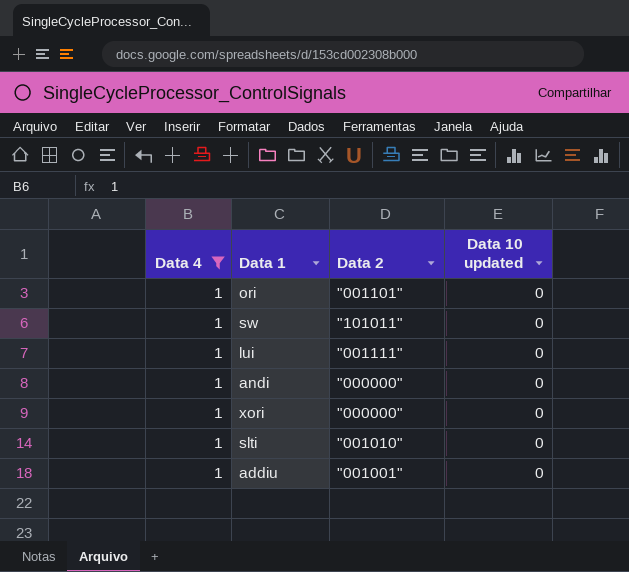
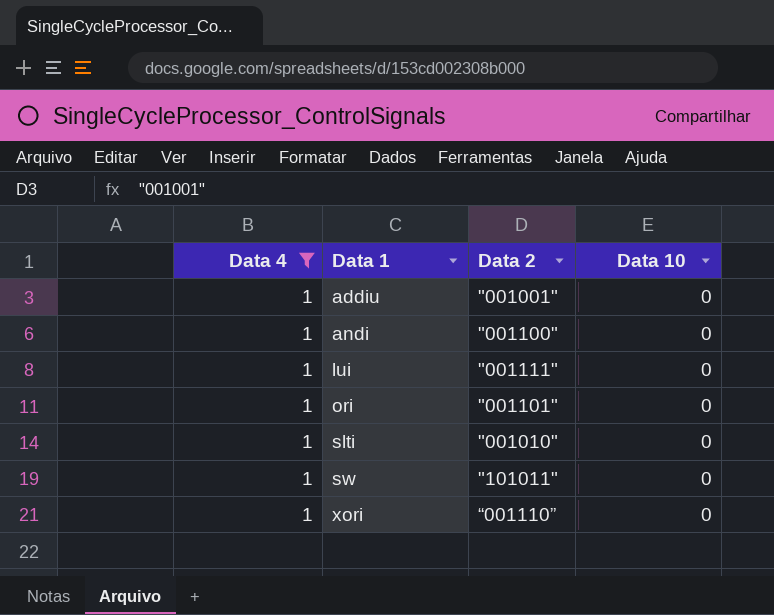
row order: none -> Data 1 ascending
column name: Data 10 updated -> Data 10
andi | Data 2: "000000" -> "001100"
xori | Data 2: "000000" -> “001110”

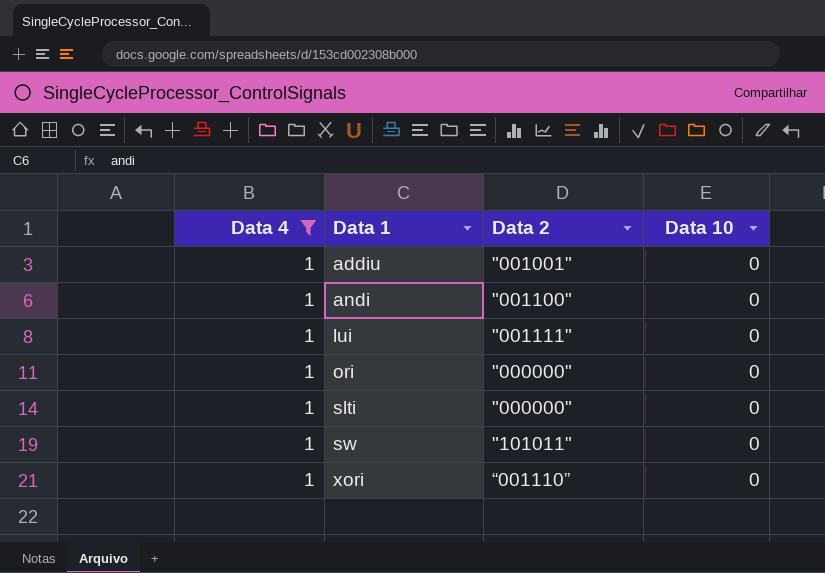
ori | Data 2: "001101" -> "000000"
slti | Data 2: "001010" -> "000000"

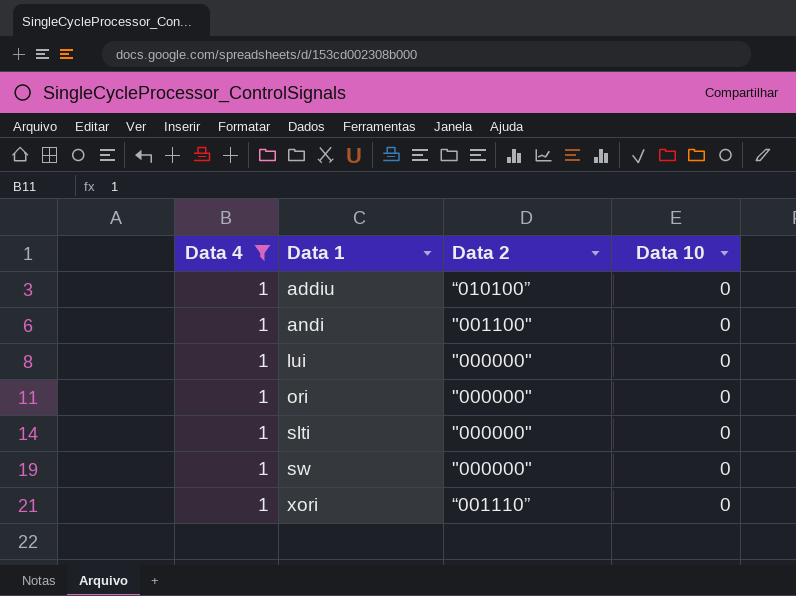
addiu | Data 2: "001001" -> “010100”
lui | Data 2: "001111" -> "000000"
sw | Data 2: "101011" -> "000000"

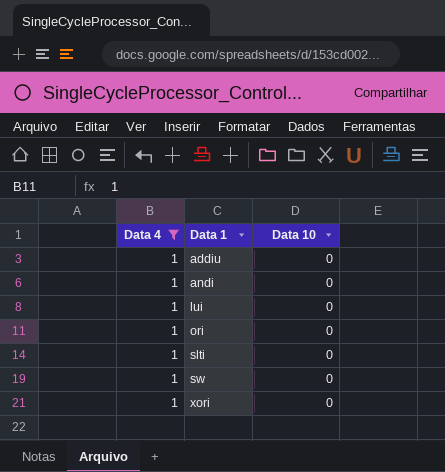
column Data 2 | position: 3 -> none

